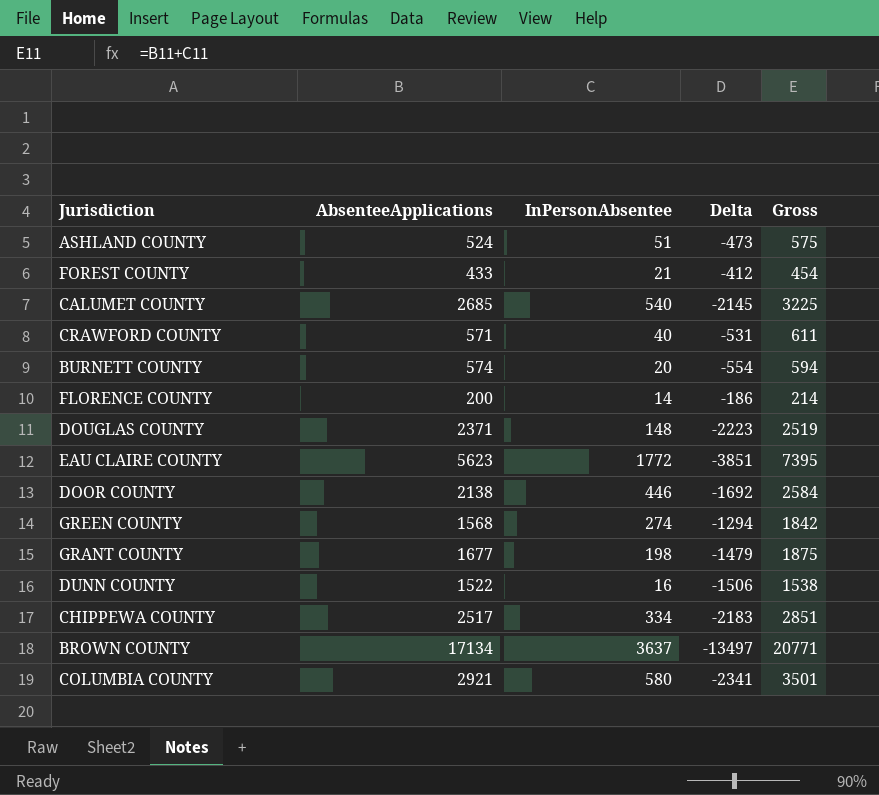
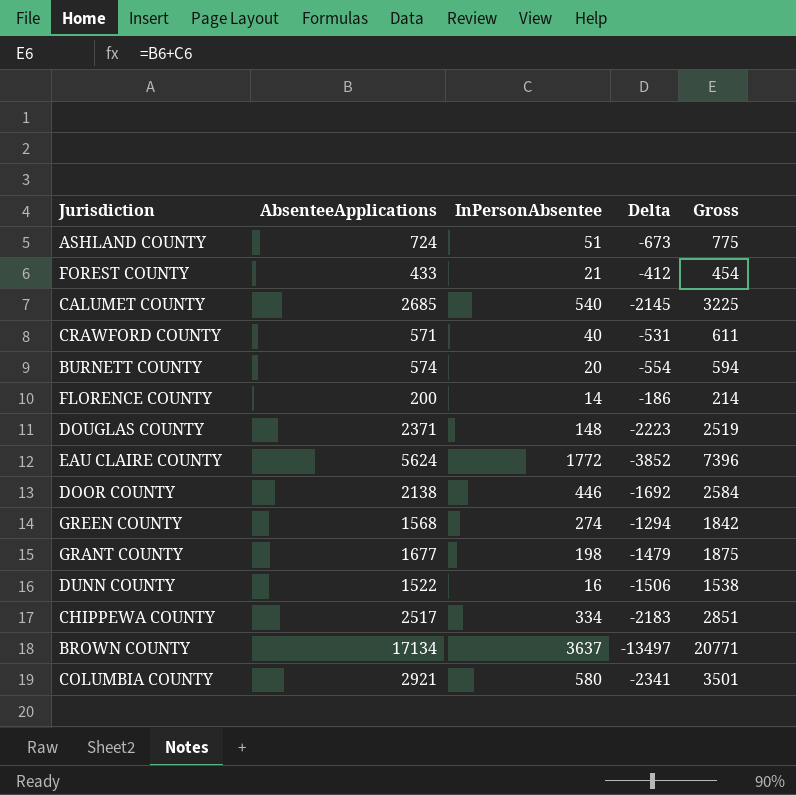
ASHLAND COUNTY | AbsenteeApplications: 524 -> 724
ASHLAND COUNTY | Delta: -473 -> -673
ASHLAND COUNTY | Gross: 575 -> 775
EAU CLAIRE COUNTY | AbsenteeApplications: 5623 -> 5624
EAU CLAIRE COUNTY | Delta: -3851 -> -3852
EAU CLAIRE COUNTY | Gross: 7395 -> 7396

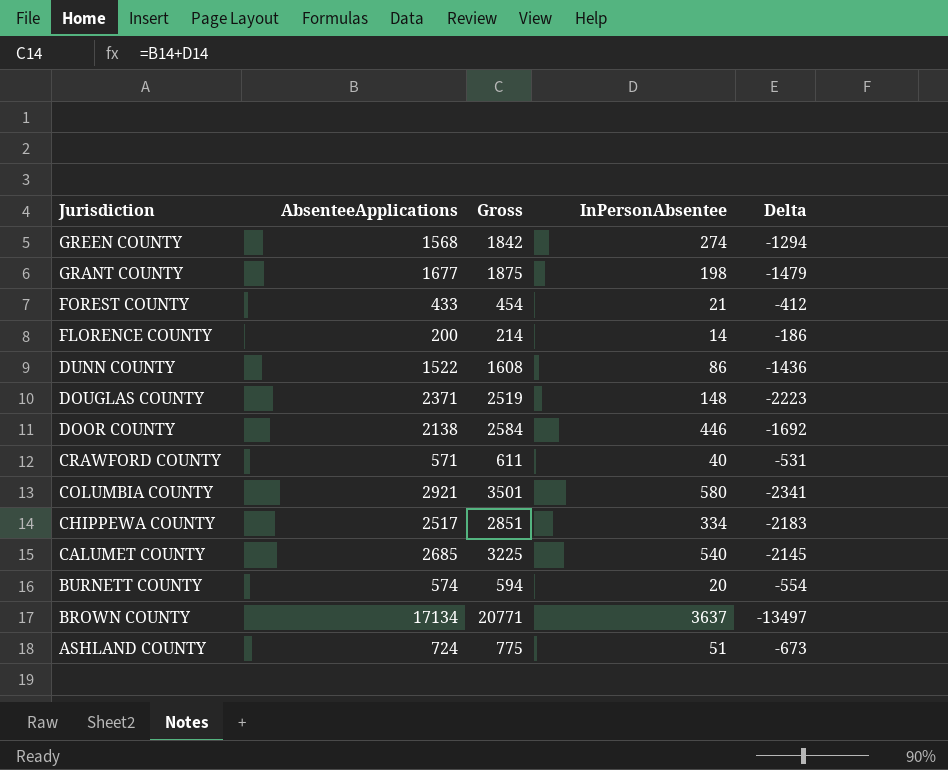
row order: none -> Jurisdiction descending
column Gross | position: 5 -> 3
row EAU CLAIRE COUNTY: 5624 | 1772 | -3852 | 7396 -> none
DUNN COUNTY | Gross: 1538 -> 1608
DUNN COUNTY | InPersonAbsentee: 16 -> 86
DUNN COUNTY | Delta: -1506 -> -1436

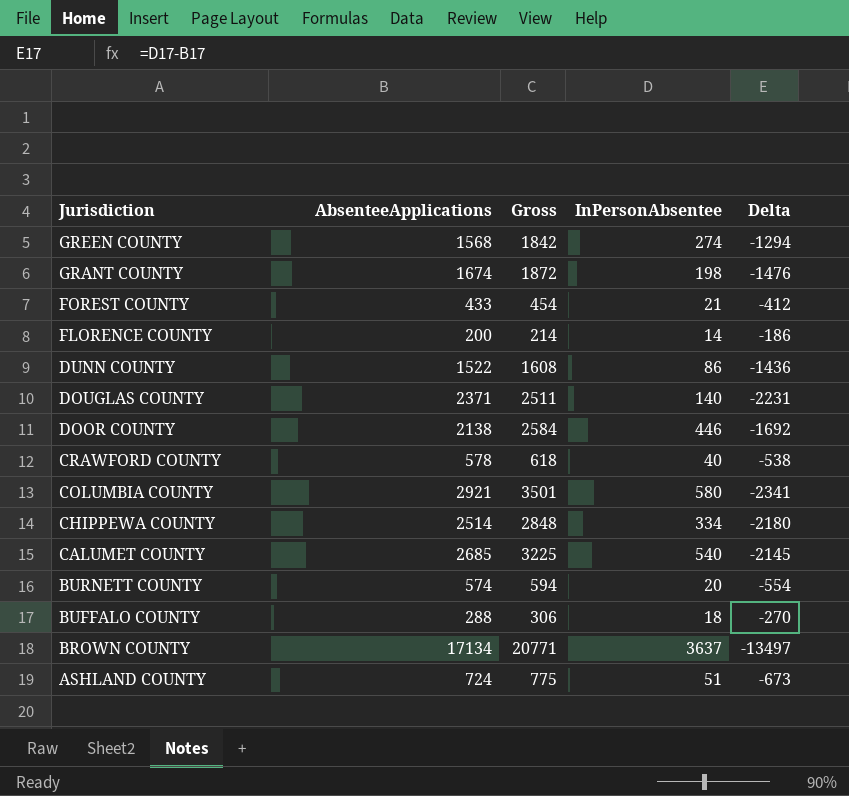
GRANT COUNTY | AbsenteeApplications: 1677 -> 1674
GRANT COUNTY | Gross: 1875 -> 1872
GRANT COUNTY | Delta: -1479 -> -1476
DOUGLAS COUNTY | Gross: 2519 -> 2511
DOUGLAS COUNTY | InPersonAbsentee: 148 -> 140
DOUGLAS COUNTY | Delta: -2223 -> -2231
CRAWFORD COUNTY | AbsenteeApplications: 571 -> 578
CRAWFORD COUNTY | Gross: 611 -> 618
CRAWFORD COUNTY | Delta: -531 -> -538
CHIPPEWA COUNTY | AbsenteeApplications: 2517 -> 2514
CHIPPEWA COUNTY | Gross: 2851 -> 2848
CHIPPEWA COUNTY | Delta: -2183 -> -2180
row BUFFALO COUNTY: none -> 288 | 306 | 18 | -270

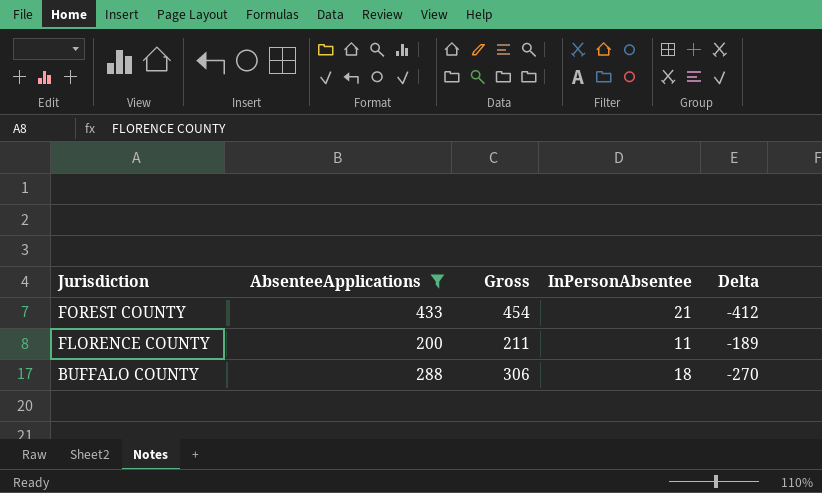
filter: none -> AbsenteeApplications <= 433
FLORENCE COUNTY | Gross: 214 -> 211
FLORENCE COUNTY | InPersonAbsentee: 14 -> 11
FLORENCE COUNTY | Delta: -186 -> -189

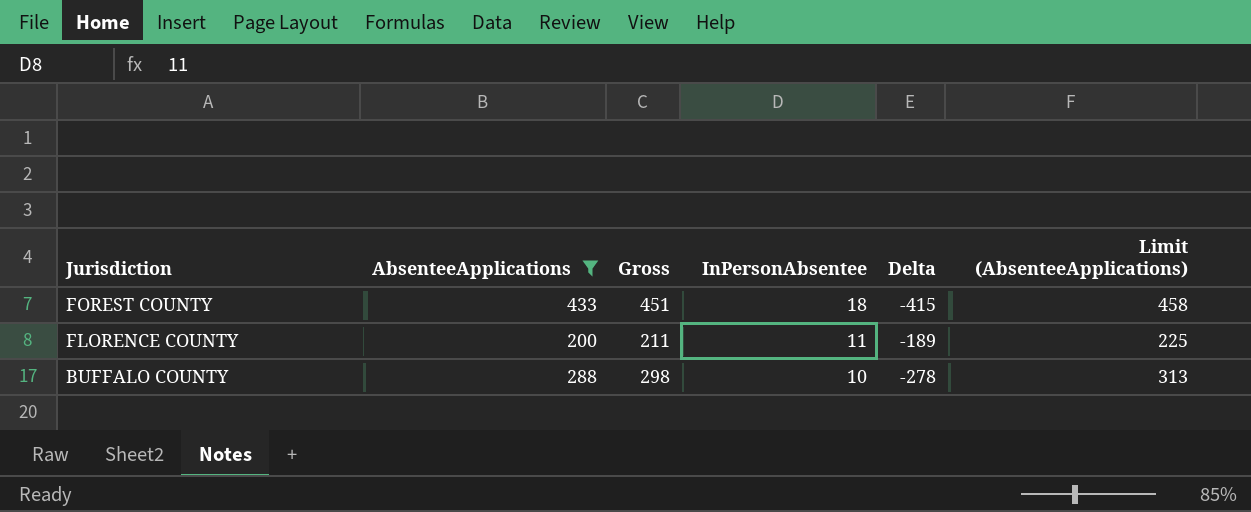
column Limit (AbsenteeApplications) | formula: none -> [AbsenteeApplications] + 25
FOREST COUNTY | Gross: 454 -> 451
FOREST COUNTY | InPersonAbsentee: 21 -> 18
FOREST COUNTY | Delta: -412 -> -415
BUFFALO COUNTY | Gross: 306 -> 298
BUFFALO COUNTY | InPersonAbsentee: 18 -> 10
BUFFALO COUNTY | Delta: -270 -> -278

